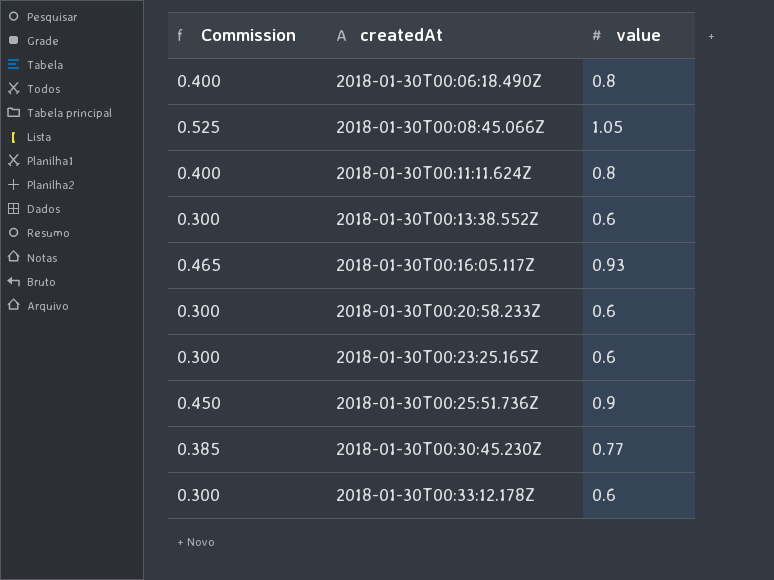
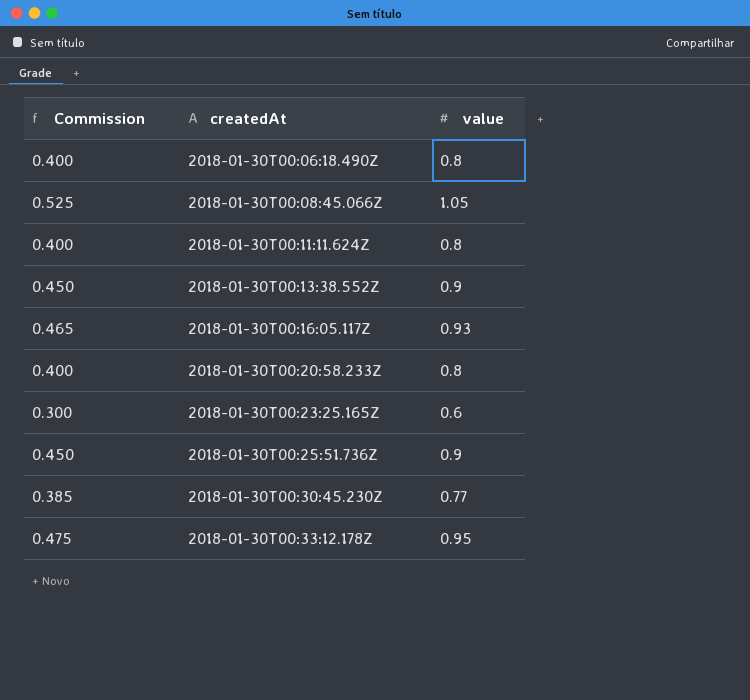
2018-01-30T00:13:38.552Z | Commission: 0.300 -> 0.450
2018-01-30T00:13:38.552Z | value: 0.6 -> 0.9
2018-01-30T00:20:58.233Z | Commission: 0.300 -> 0.400
2018-01-30T00:20:58.233Z | value: 0.6 -> 0.8
2018-01-30T00:33:12.178Z | Commission: 0.300 -> 0.475
2018-01-30T00:33:12.178Z | value: 0.6 -> 0.95

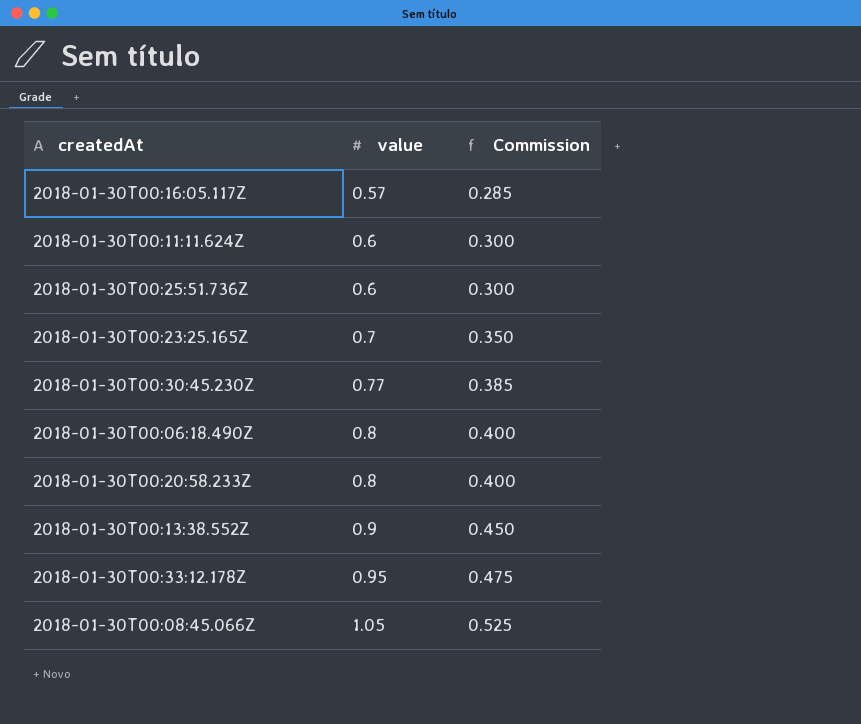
row order: createdAt ascending -> value ascending
column Commission | position: 1 -> 3
2018-01-30T00:16:05.117Z | value: 0.93 -> 0.57
2018-01-30T00:16:05.117Z | Commission: 0.465 -> 0.285
2018-01-30T00:11:11.624Z | value: 0.8 -> 0.6
2018-01-30T00:11:11.624Z | Commission: 0.400 -> 0.300
2018-01-30T00:25:51.736Z | value: 0.9 -> 0.6
2018-01-30T00:25:51.736Z | Commission: 0.450 -> 0.300
2018-01-30T00:23:25.165Z | value: 0.6 -> 0.7
2018-01-30T00:23:25.165Z | Commission: 0.300 -> 0.350

